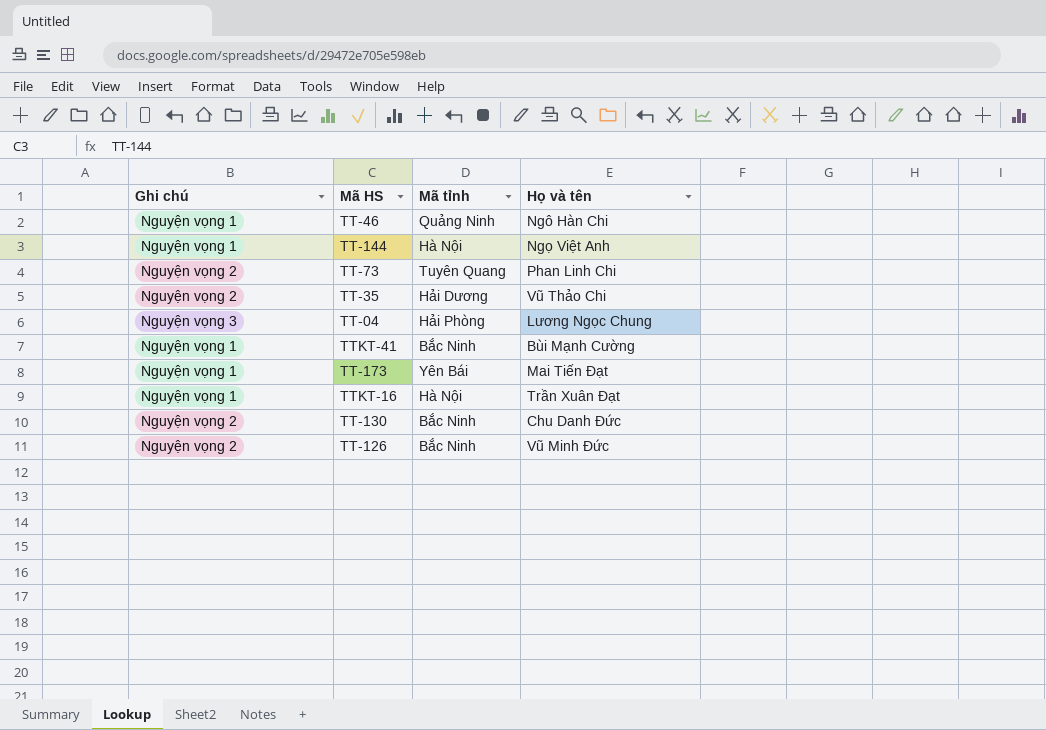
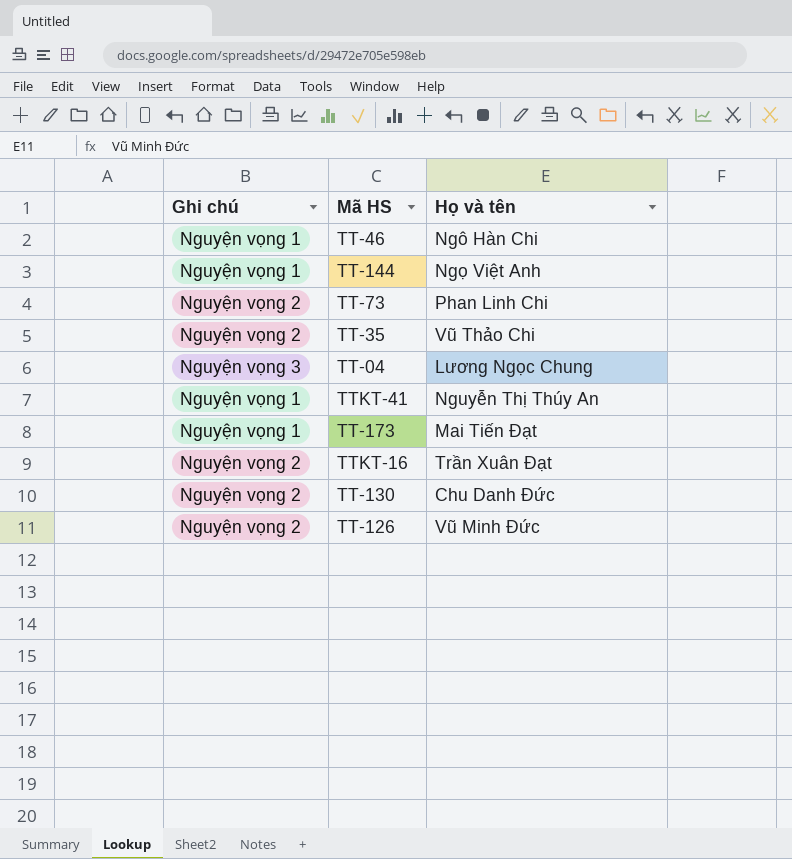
column Mã tỉnh | position: 3 -> none
TTKT-41 | Họ và tên: Bùi Mạnh Cường -> Nguyễn Thị Thúy An
TTKT-16 | Ghi chú: Nguyện vọng 1 -> Nguyện vọng 2

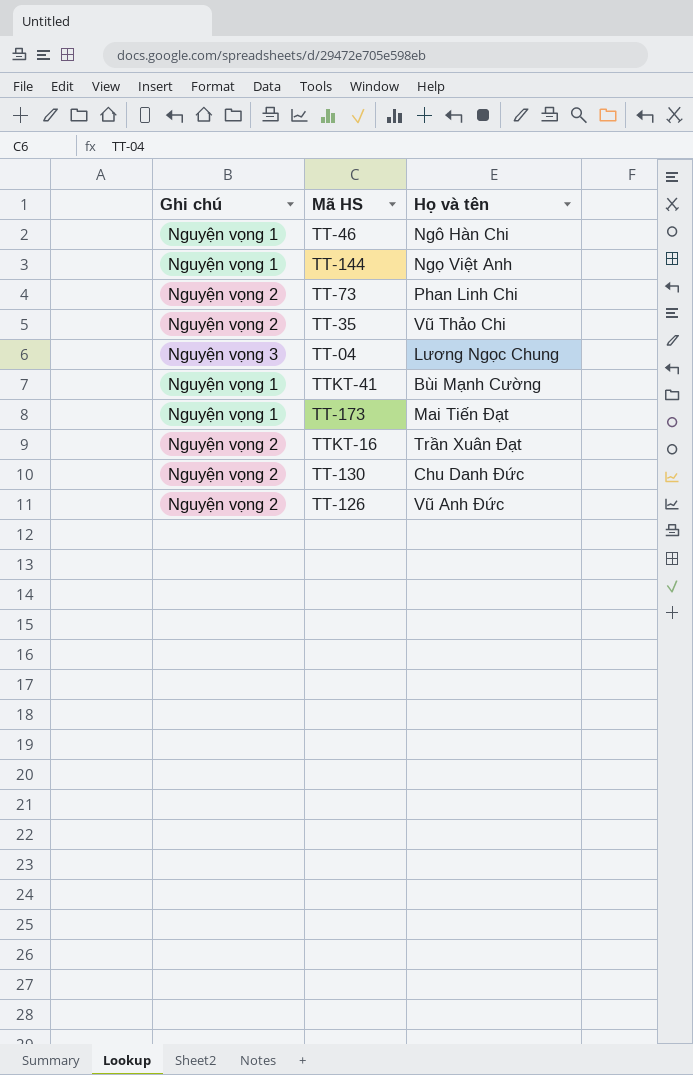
TTKT-41 | Họ và tên: Nguyễn Thị Thúy An -> Bùi Mạnh Cường
TT-126 | Họ và tên: Vũ Minh Đức -> Vũ Anh Đức

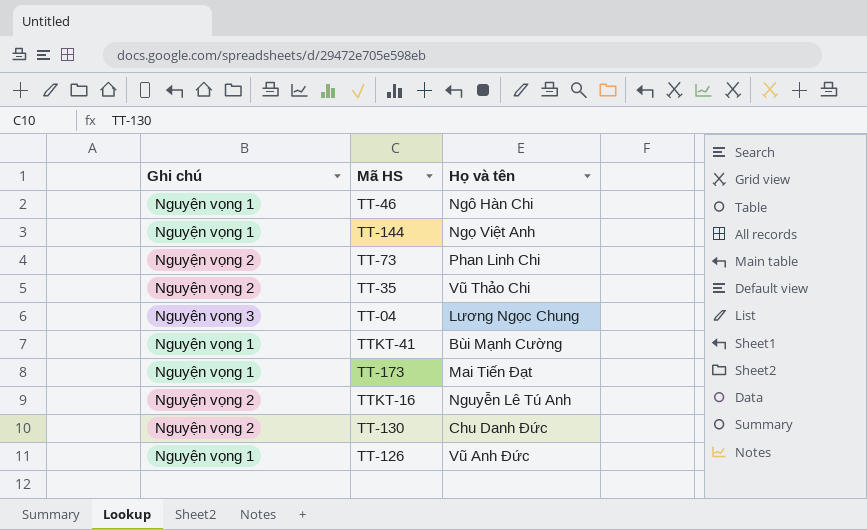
TTKT-16 | Họ và tên: Trần Xuân Đạt -> Nguyễn Lê Tú Anh
TT-126 | Ghi chú: Nguyện vọng 2 -> Nguyện vọng 1

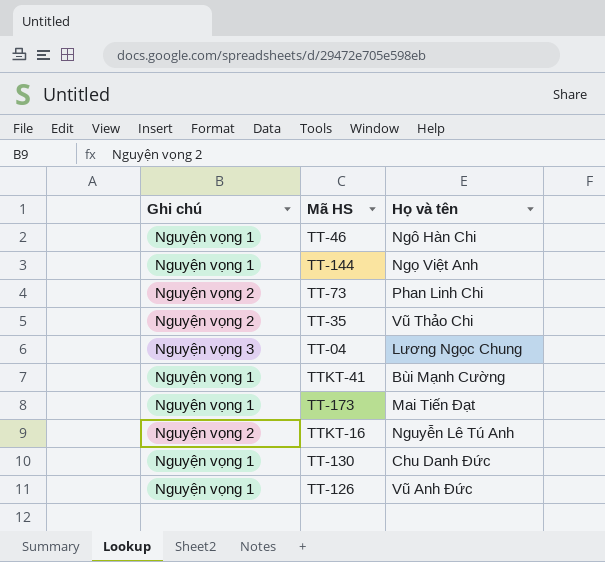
TT-130 | Ghi chú: Nguyện vọng 2 -> Nguyện vọng 1

